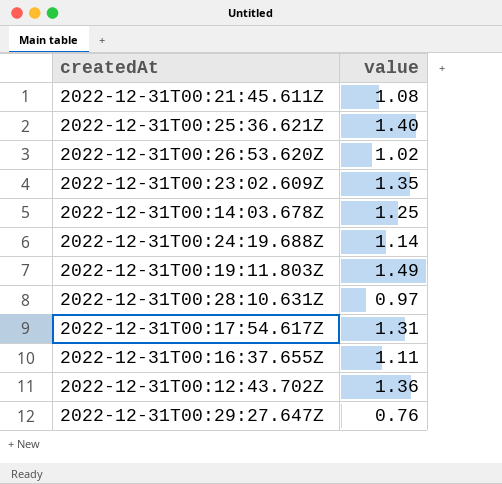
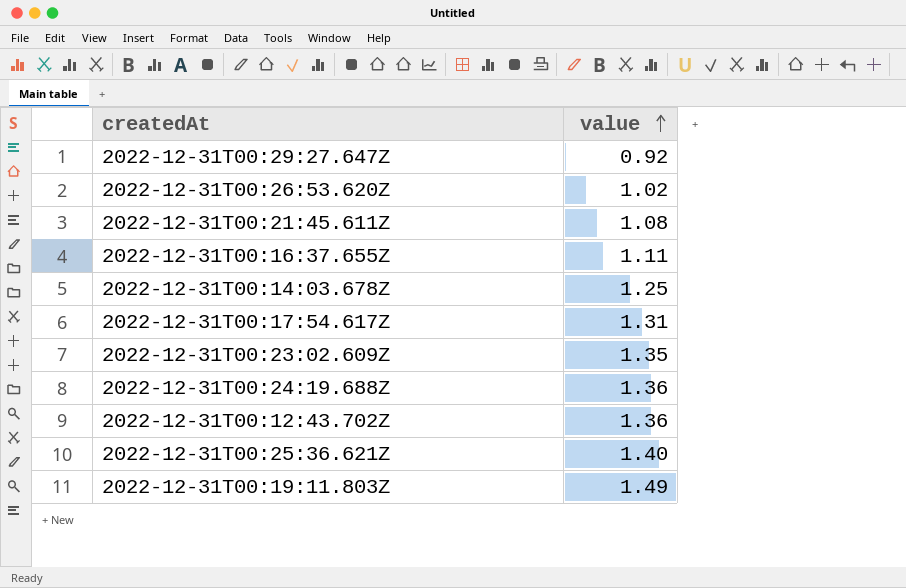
row order: none -> value ascending
row 2022-12-31T00:28:10.631Z: 0.97 -> none
2022-12-31T00:29:27.647Z | value: 0.76 -> 0.92
2022-12-31T00:24:19.688Z | value: 1.14 -> 1.36

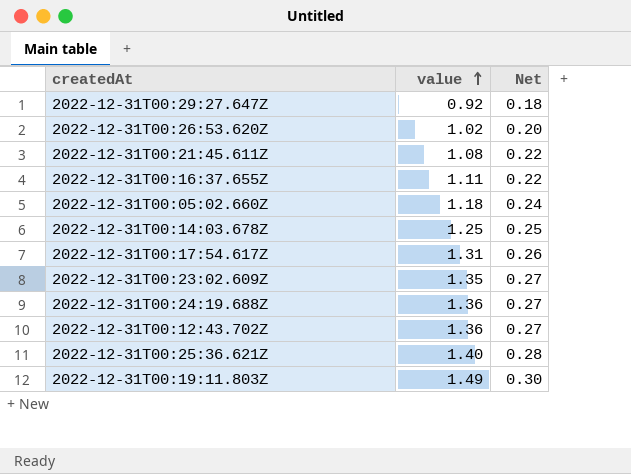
column Net | formula: none -> [value] * 0.2
row 2022-12-31T00:05:02.660Z: none -> 1.18 | 0.24

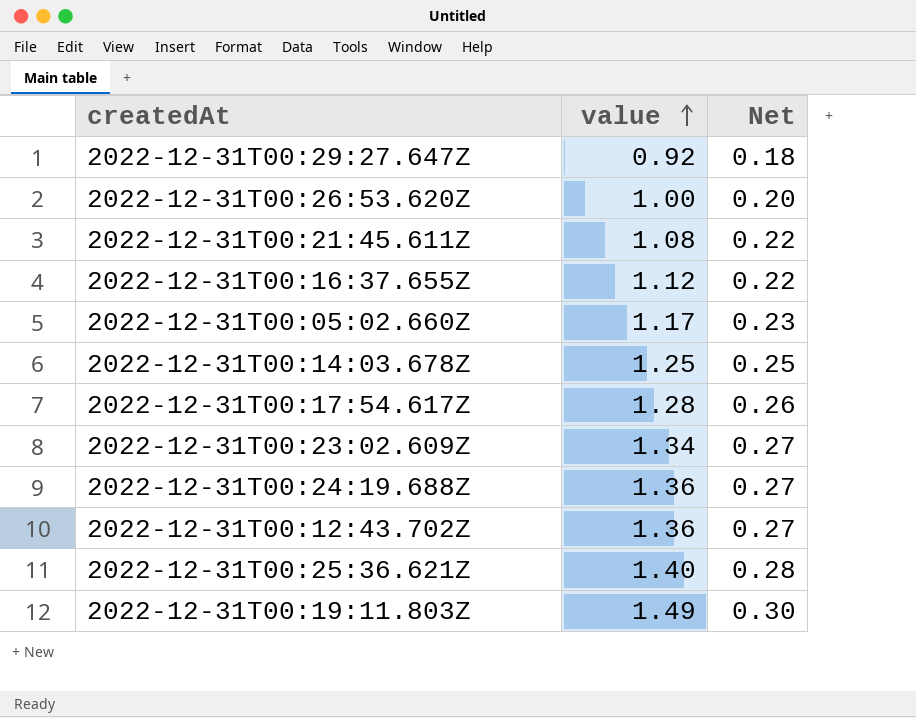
2022-12-31T00:26:53.620Z | value: 1.02 -> 1.00
2022-12-31T00:16:37.655Z | value: 1.11 -> 1.12
2022-12-31T00:05:02.660Z | value: 1.18 -> 1.17
2022-12-31T00:05:02.660Z | Net: 0.24 -> 0.23
2022-12-31T00:17:54.617Z | value: 1.31 -> 1.28
2022-12-31T00:23:02.609Z | value: 1.35 -> 1.34

